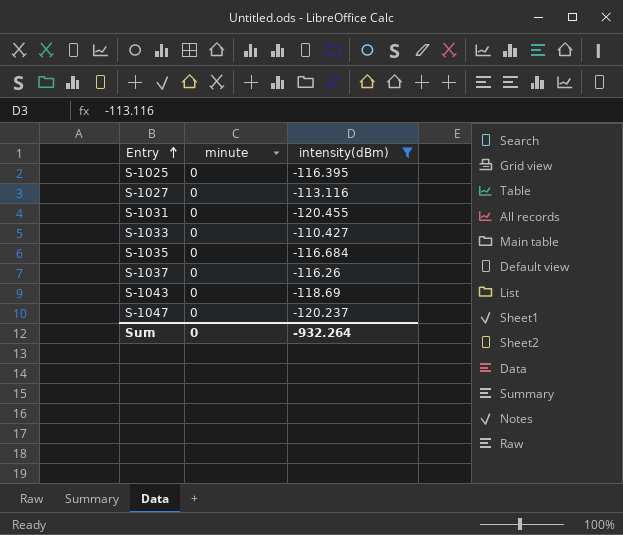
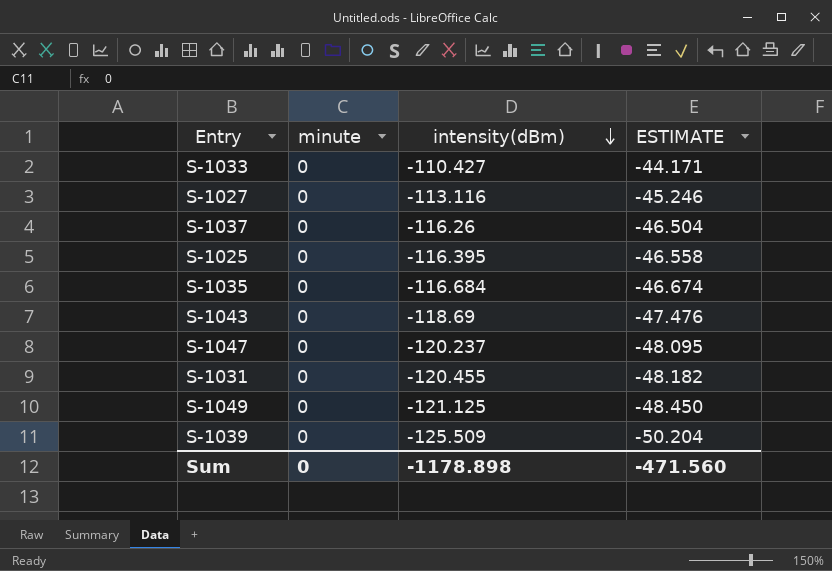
filter: intensity(dBm) >= -120.455 -> none
row order: Entry ascending -> intensity(dBm) descending
column ESTIMATE | formula: none -> [intensity(dBm)] * 0.4
Sum | intensity(dBm): -932.264 -> -1178.898

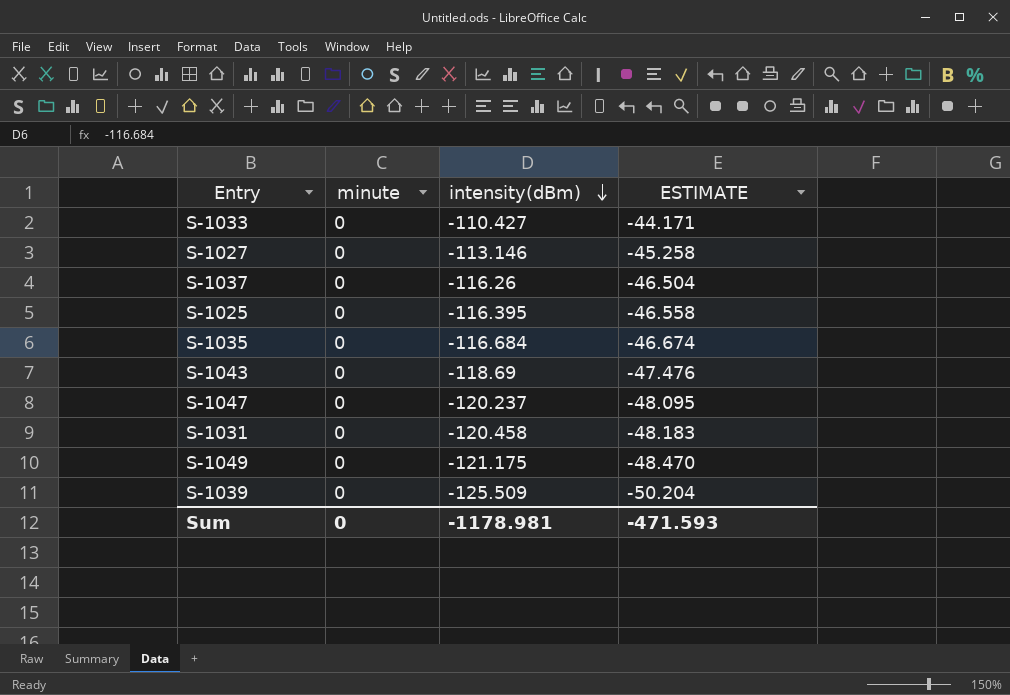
S-1027 | intensity(dBm): -113.116 -> -113.146
S-1027 | ESTIMATE: -45.246 -> -45.258
S-1031 | intensity(dBm): -120.455 -> -120.458
S-1031 | ESTIMATE: -48.182 -> -48.183
S-1049 | intensity(dBm): -121.125 -> -121.175
S-1049 | ESTIMATE: -48.450 -> -48.470
Sum | intensity(dBm): -1178.898 -> -1178.981
Sum | ESTIMATE: -471.560 -> -471.593

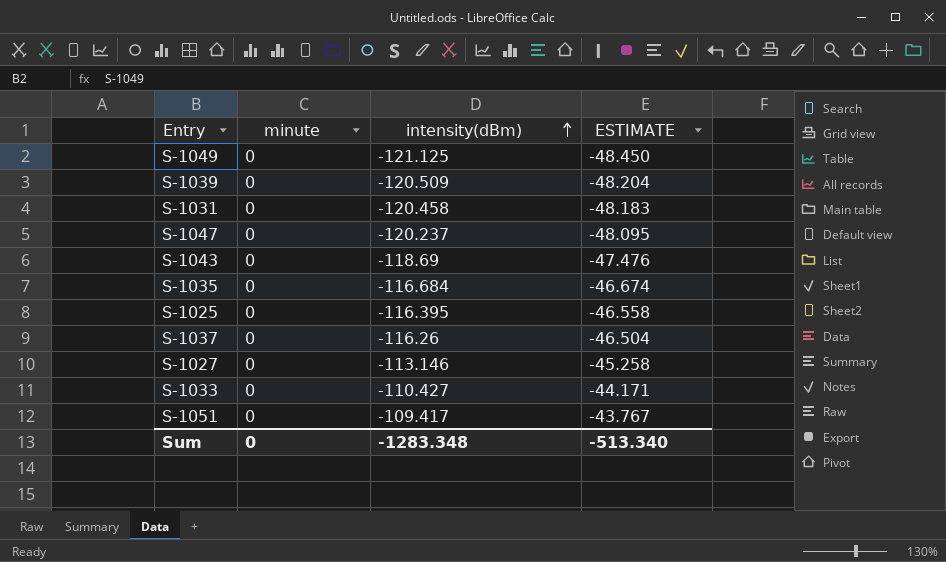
row order: intensity(dBm) descending -> intensity(dBm) ascending
S-1049 | intensity(dBm): -121.175 -> -121.125
S-1049 | ESTIMATE: -48.470 -> -48.450
S-1039 | intensity(dBm): -125.509 -> -120.509
S-1039 | ESTIMATE: -50.204 -> -48.204
row S-1051: none -> 0 | -109.417 | -43.767
Sum | intensity(dBm): -1178.981 -> -1283.348
Sum | ESTIMATE: -471.593 -> -513.340

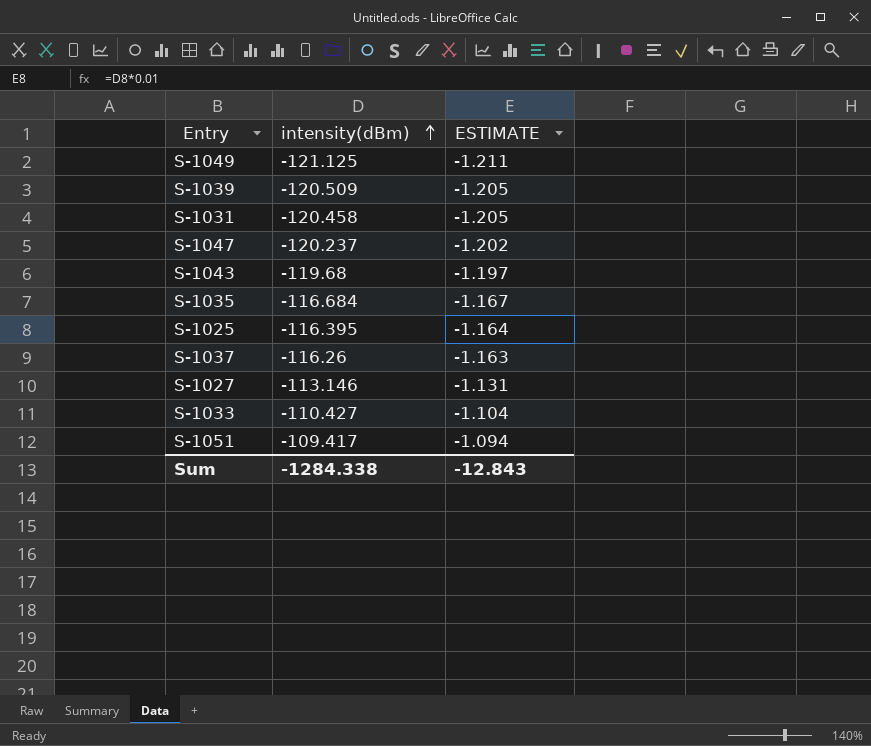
column minute | position: 2 -> none
column ESTIMATE | formula: [intensity(dBm)] * 0.4 -> [intensity(dBm)] * 0.01
S-1043 | intensity(dBm): -118.69 -> -119.68
Sum | intensity(dBm): -1283.348 -> -1284.338
Sum | ESTIMATE: -513.340 -> -12.843

